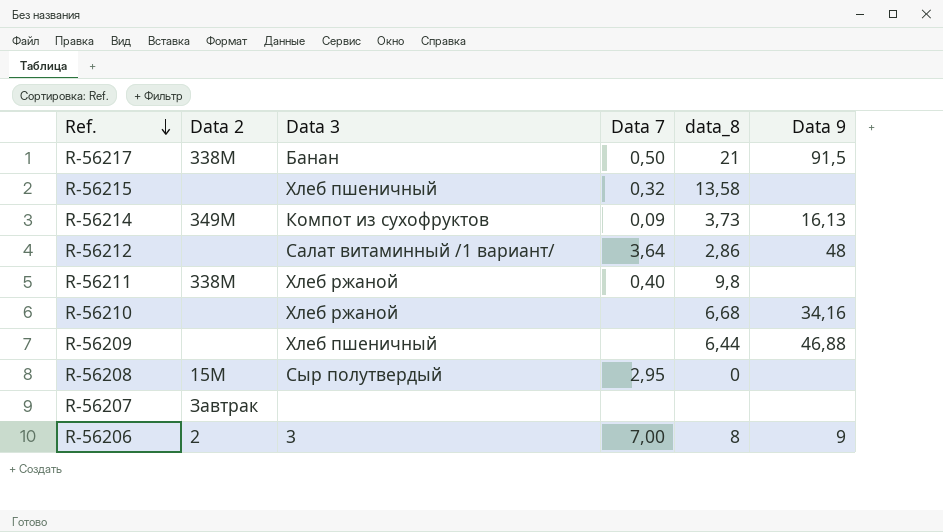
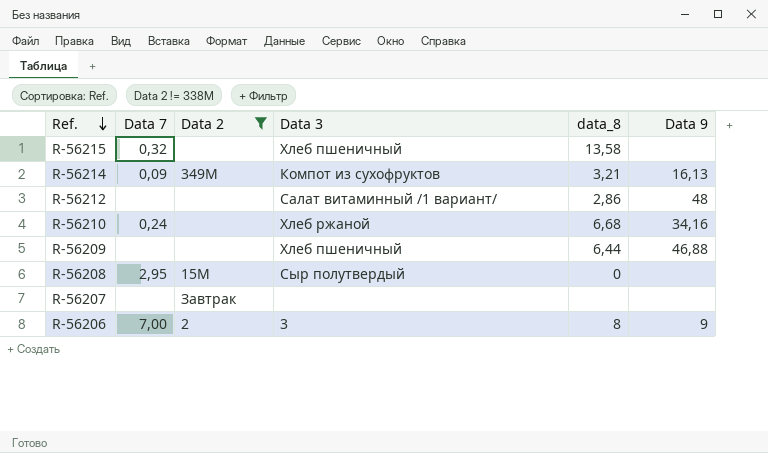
filter: none -> Data 2 != 338М
column Data 7 | position: 4 -> 2
R-56214 | data_8: 3,73 -> 3,21
R-56212 | Data 7: 3,64 -> none
R-56210 | Data 7: none -> 0,24

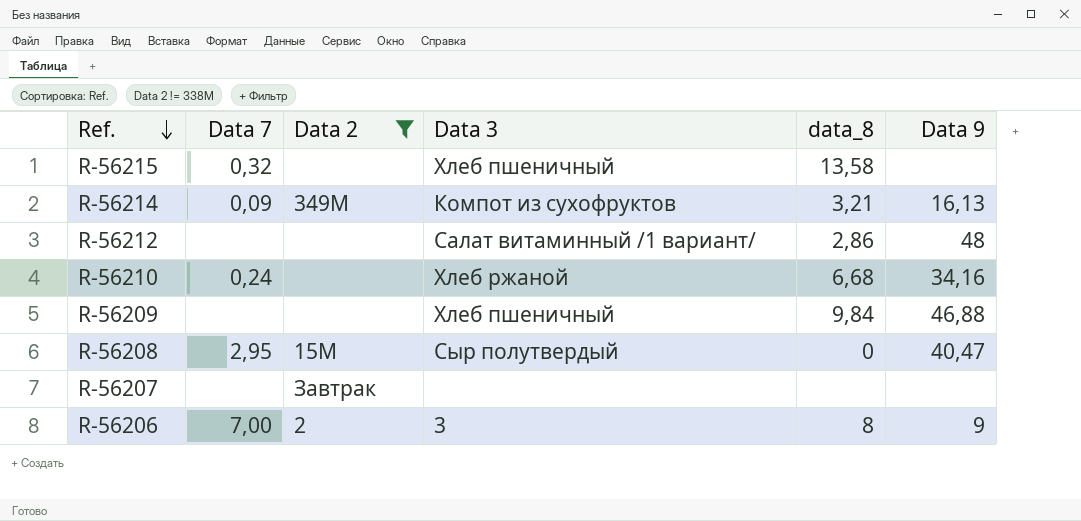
R-56209 | data_8: 6,44 -> 9,84
R-56208 | Data 9: none -> 40,47

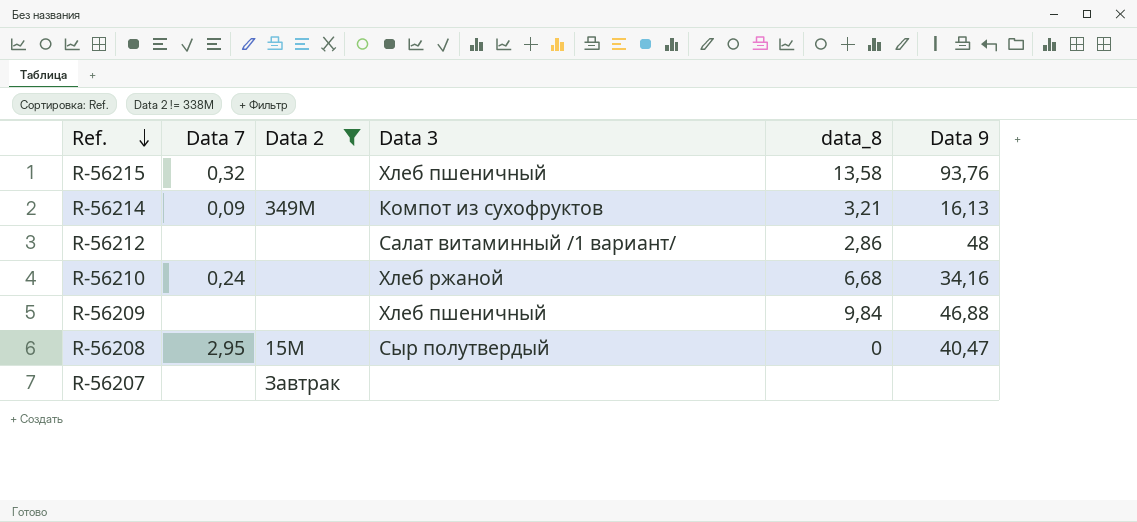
row R-56206: 7,00 | 2 | 3 | 8 | 9 -> none
R-56215 | Data 9: none -> 93,76

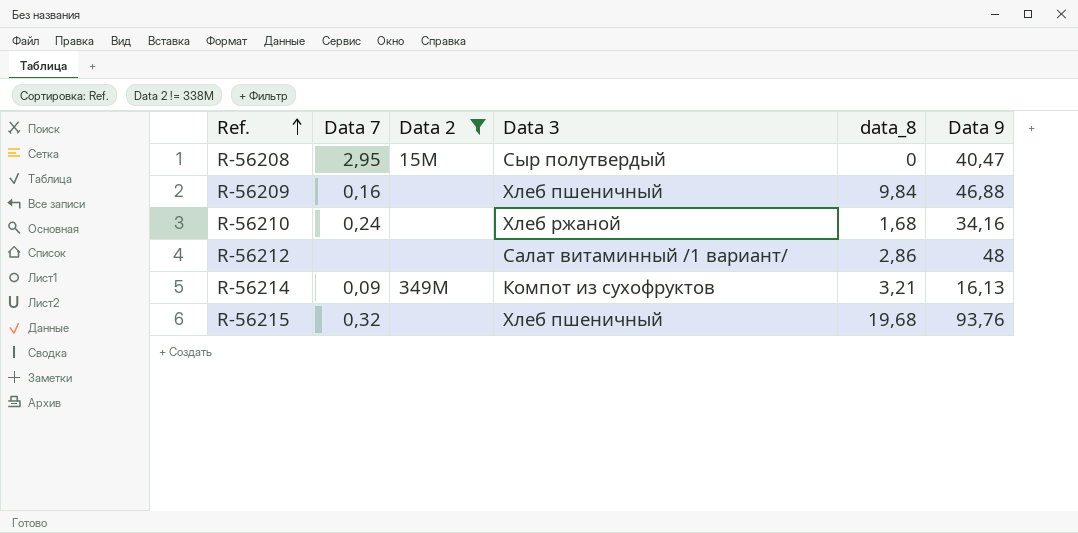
row order: Ref. descending -> Ref. ascending
row R-56207: none | Завтрак | none | none | none -> none
R-56209 | Data 7: none -> 0,16
R-56210 | data_8: 6,68 -> 1,68
R-56215 | data_8: 13,58 -> 19,68

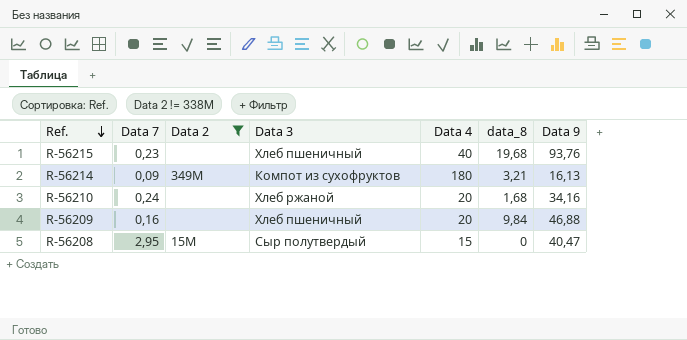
row order: Ref. ascending -> Ref. descending
column Data 4 | position: none -> 5
row R-56212: none | none | Салат витаминный /1 вариант/ | 2,86 | 48 -> none
R-56215 | Data 7: 0,32 -> 0,23

